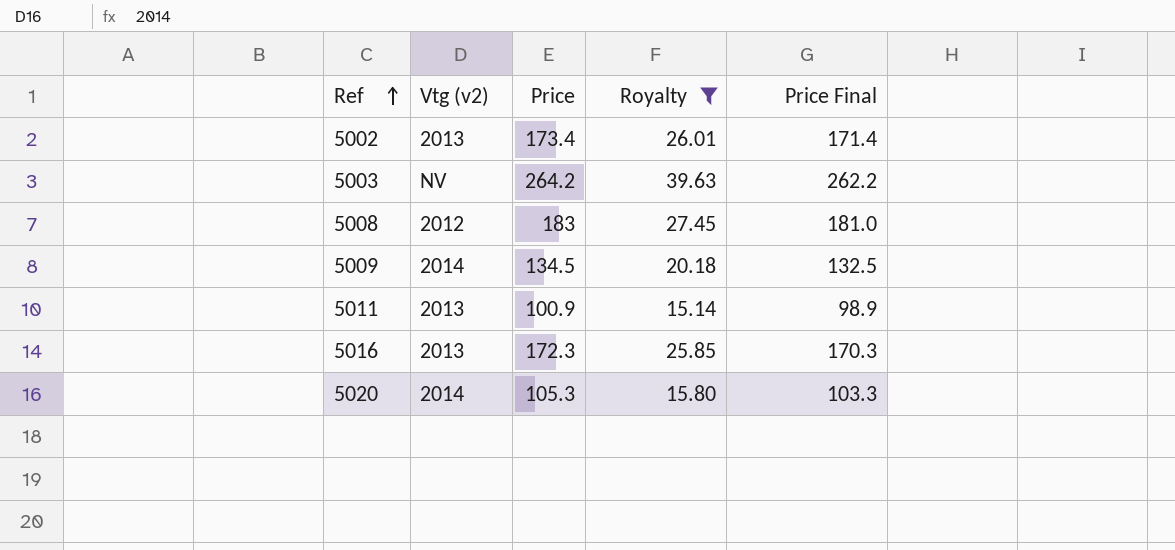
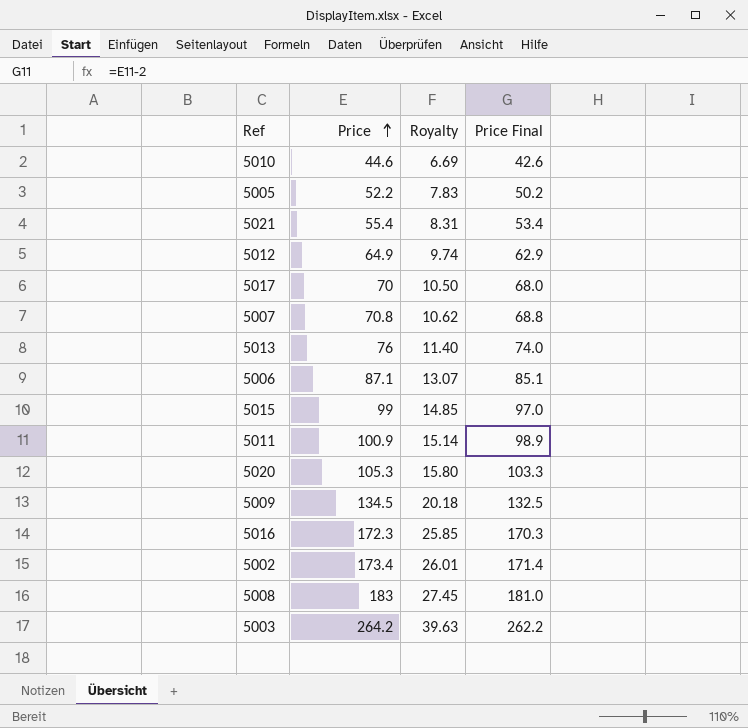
filter: Royalty >= 15.14 -> none
row order: Ref ascending -> Price ascending
column Vtg (v2) | position: 2 -> none

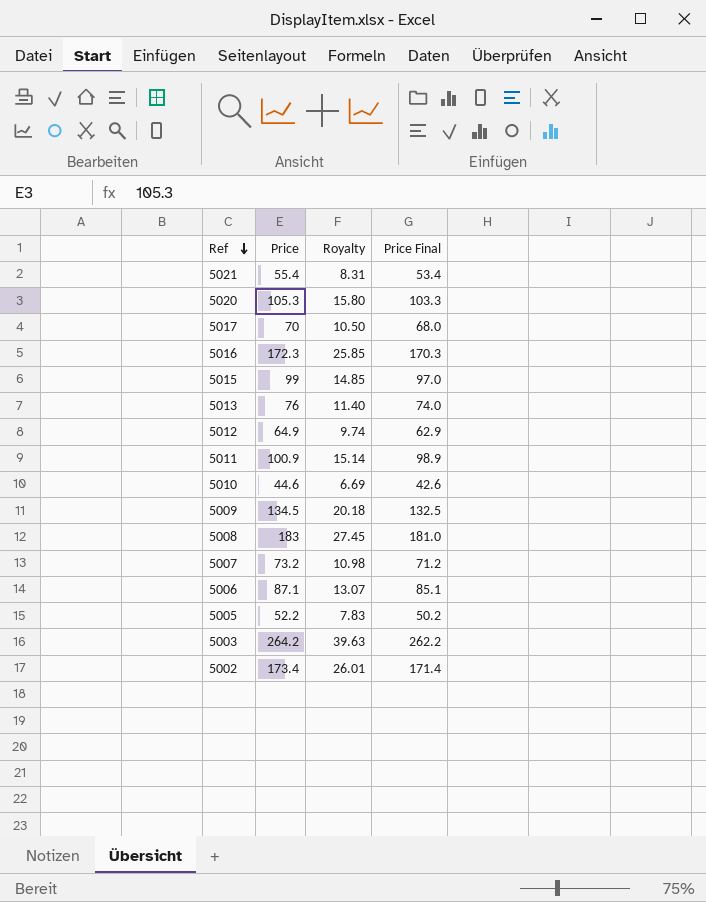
row order: Price ascending -> Ref descending
5007 | Price: 70.8 -> 73.2
5007 | Royalty: 10.62 -> 10.98
5007 | Price Final: 68.8 -> 71.2

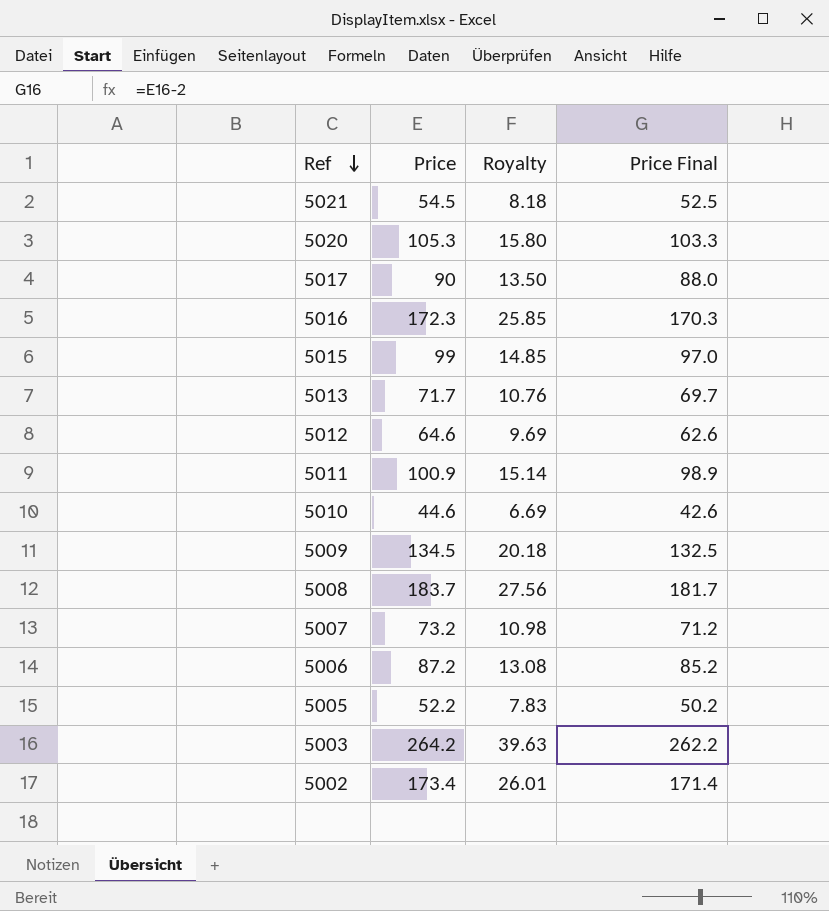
5021 | Price: 55.4 -> 54.5
5021 | Royalty: 8.31 -> 8.18
5021 | Price Final: 53.4 -> 52.5
5017 | Price: 70 -> 90
5017 | Royalty: 10.50 -> 13.50
5017 | Price Final: 68.0 -> 88.0
5013 | Price: 76 -> 71.7
5013 | Royalty: 11.40 -> 10.76
5013 | Price Final: 74.0 -> 69.7
5012 | Price: 64.9 -> 64.6
5012 | Royalty: 9.74 -> 9.69
5012 | Price Final: 62.9 -> 62.6
5008 | Price: 183 -> 183.7
5008 | Royalty: 27.45 -> 27.56
5008 | Price Final: 181.0 -> 181.7
5006 | Price: 87.1 -> 87.2
5006 | Royalty: 13.07 -> 13.08
5006 | Price Final: 85.1 -> 85.2

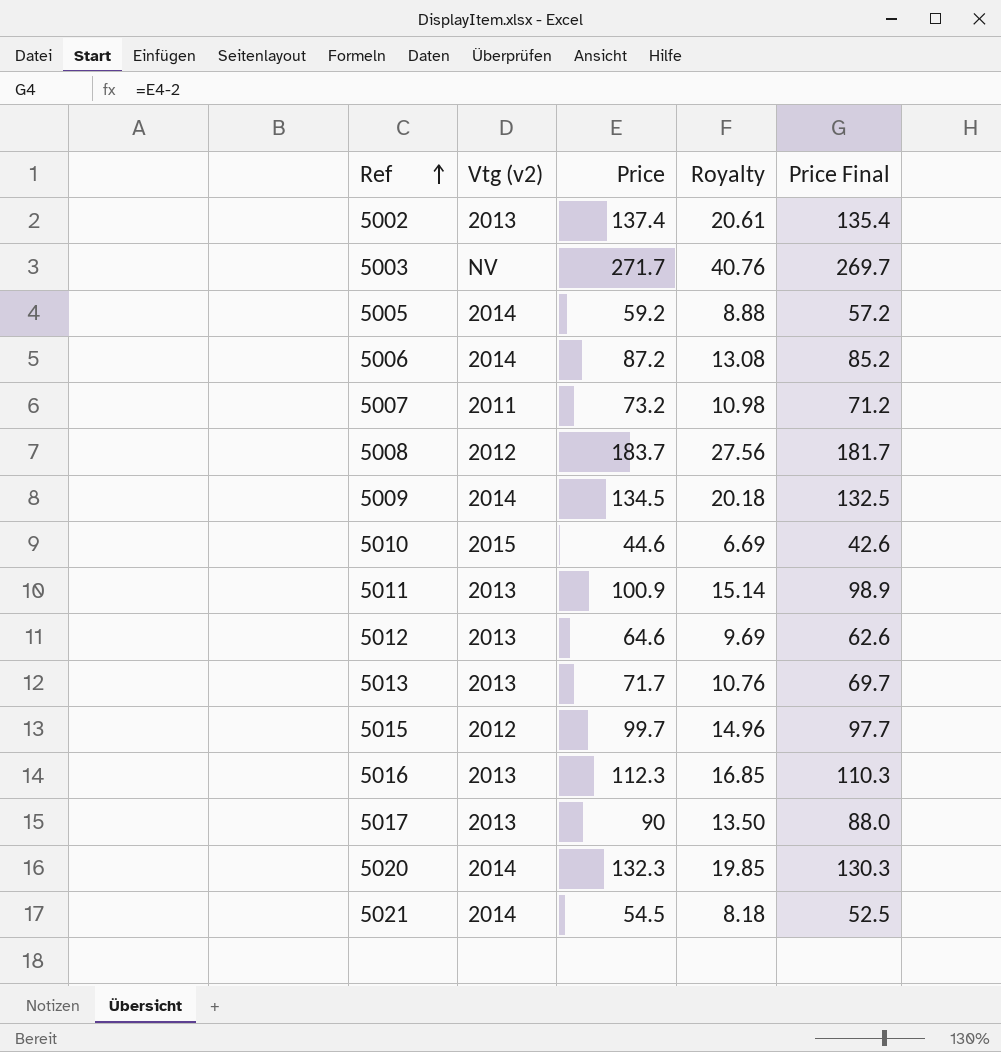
row order: Ref descending -> Ref ascending
column Vtg (v2) | position: none -> 2
5002 | Price: 173.4 -> 137.4
5002 | Royalty: 26.01 -> 20.61
5002 | Price Final: 171.4 -> 135.4
5003 | Price: 264.2 -> 271.7
5003 | Royalty: 39.63 -> 40.76
5003 | Price Final: 262.2 -> 269.7
5005 | Price: 52.2 -> 59.2
5005 | Royalty: 7.83 -> 8.88
5005 | Price Final: 50.2 -> 57.2
5015 | Price: 99 -> 99.7
5015 | Royalty: 14.85 -> 14.96
5015 | Price Final: 97.0 -> 97.7
5016 | Price: 172.3 -> 112.3
5016 | Royalty: 25.85 -> 16.85
5016 | Price Final: 170.3 -> 110.3
5020 | Price: 105.3 -> 132.3
5020 | Royalty: 15.80 -> 19.85
5020 | Price Final: 103.3 -> 130.3

